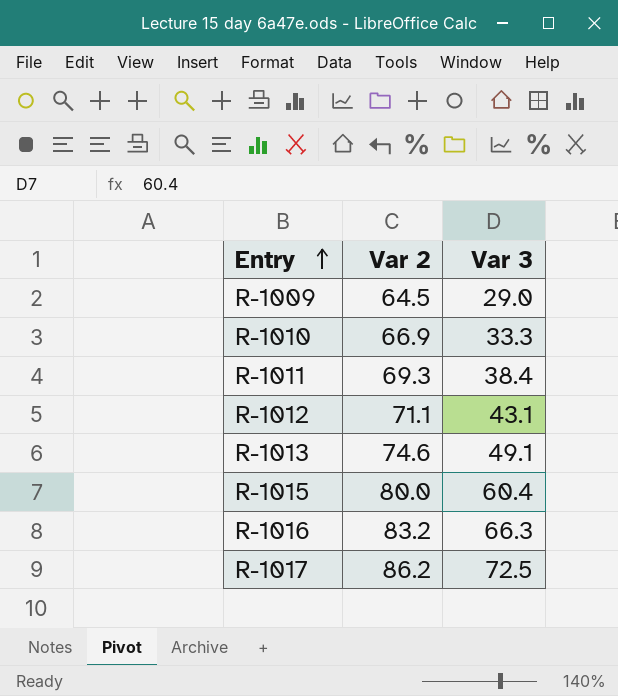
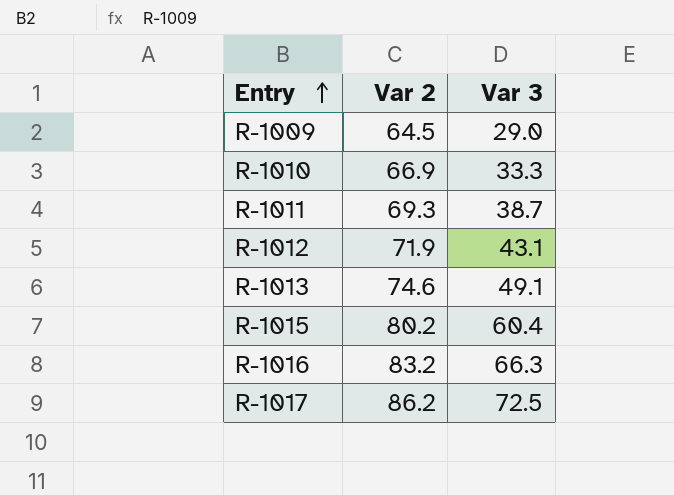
R-1011 | Var 3: 38.4 -> 38.7
R-1012 | Var 2: 71.1 -> 71.9
R-1015 | Var 2: 80.0 -> 80.2

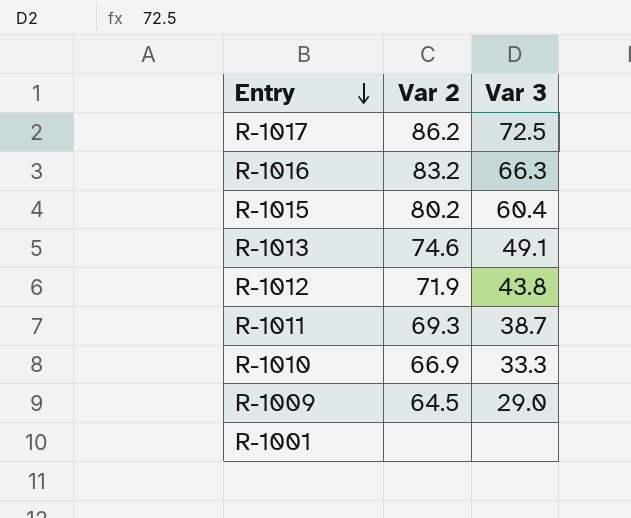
row order: Entry ascending -> Entry descending
R-1012 | Var 3: 43.1 -> 43.8
row R-1001: none -> none | none

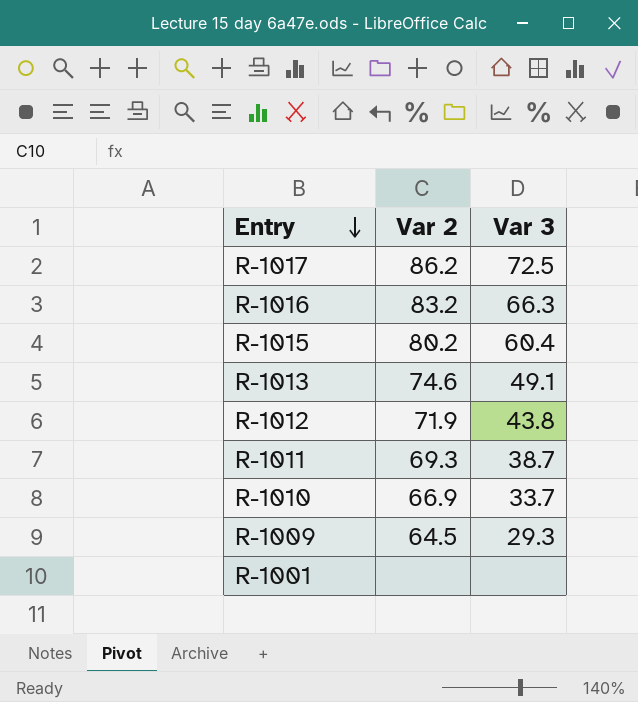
R-1010 | Var 3: 33.3 -> 33.7
R-1009 | Var 3: 29.0 -> 29.3

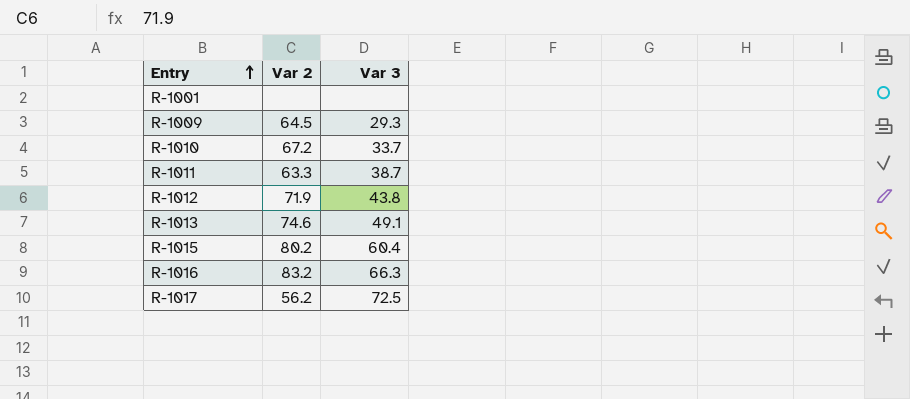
row order: Entry descending -> Entry ascending
R-1010 | Var 2: 66.9 -> 67.2
R-1011 | Var 2: 69.3 -> 63.3
R-1017 | Var 2: 86.2 -> 56.2

